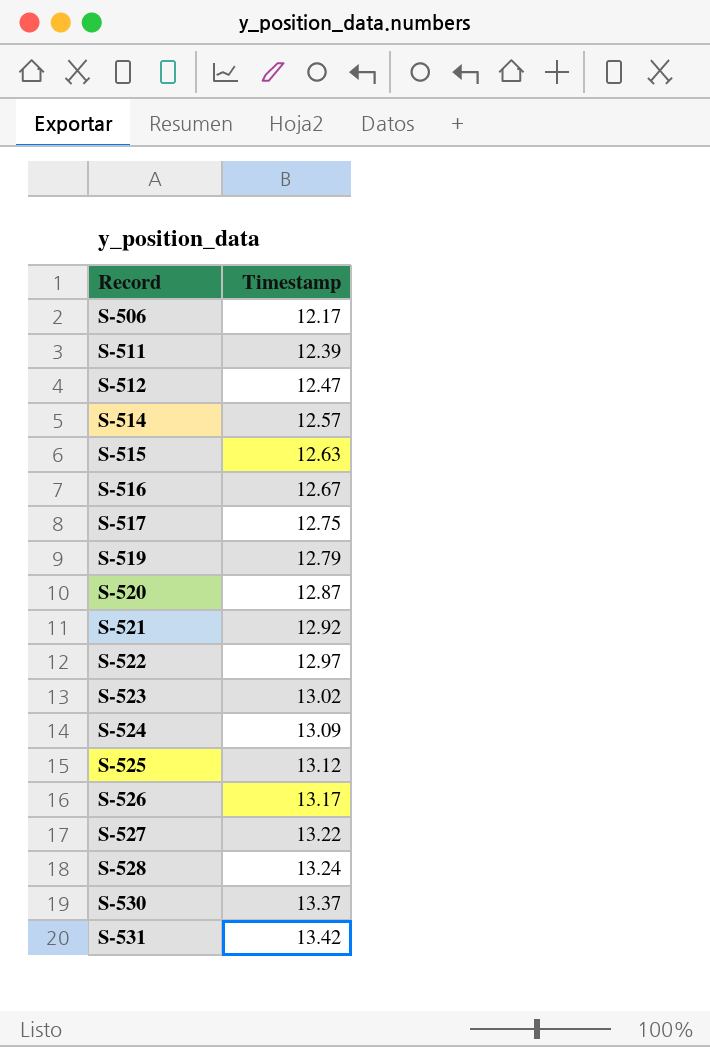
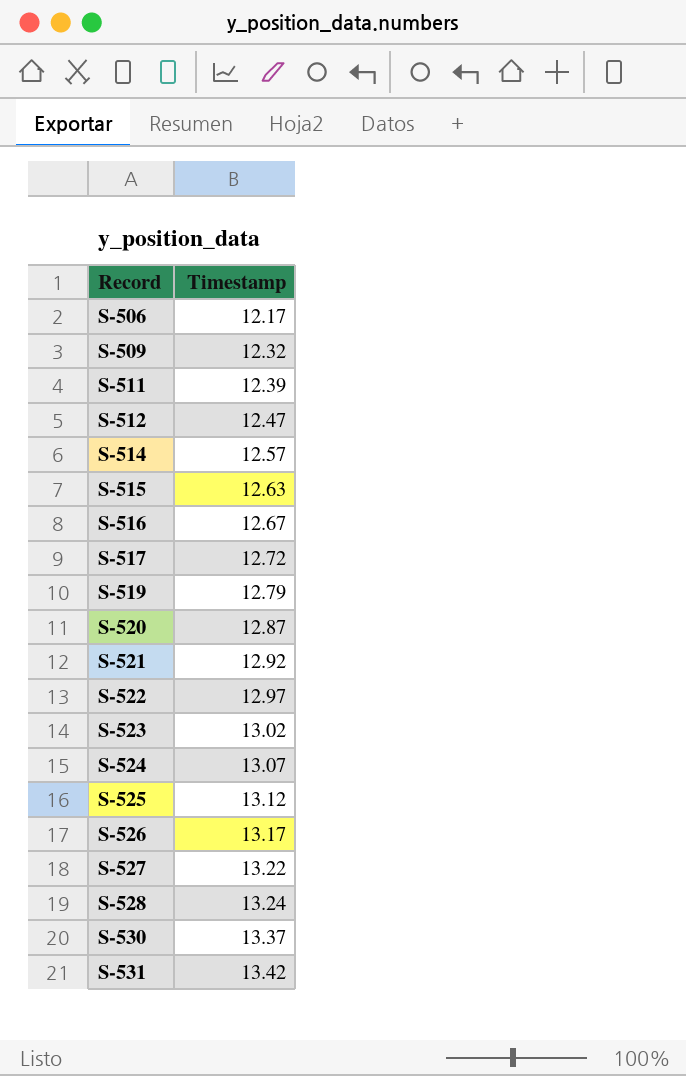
row S-509: none -> 12.32
S-517 | Timestamp: 12.75 -> 12.72
S-524 | Timestamp: 13.09 -> 13.07

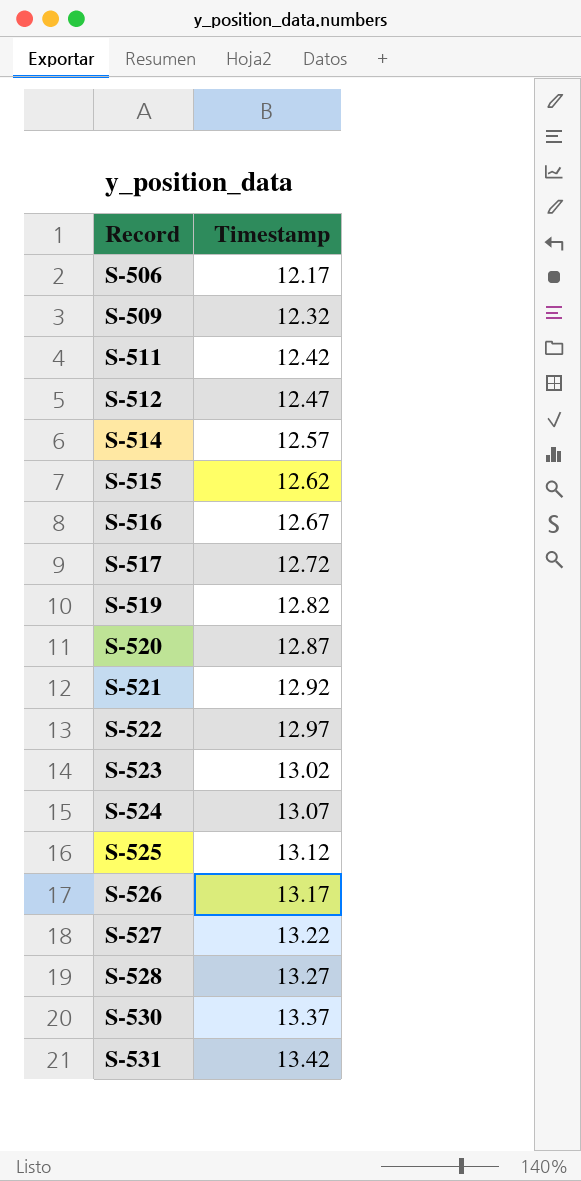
S-511 | Timestamp: 12.39 -> 12.42
S-515 | Timestamp: 12.63 -> 12.62
S-519 | Timestamp: 12.79 -> 12.82
S-528 | Timestamp: 13.24 -> 13.27

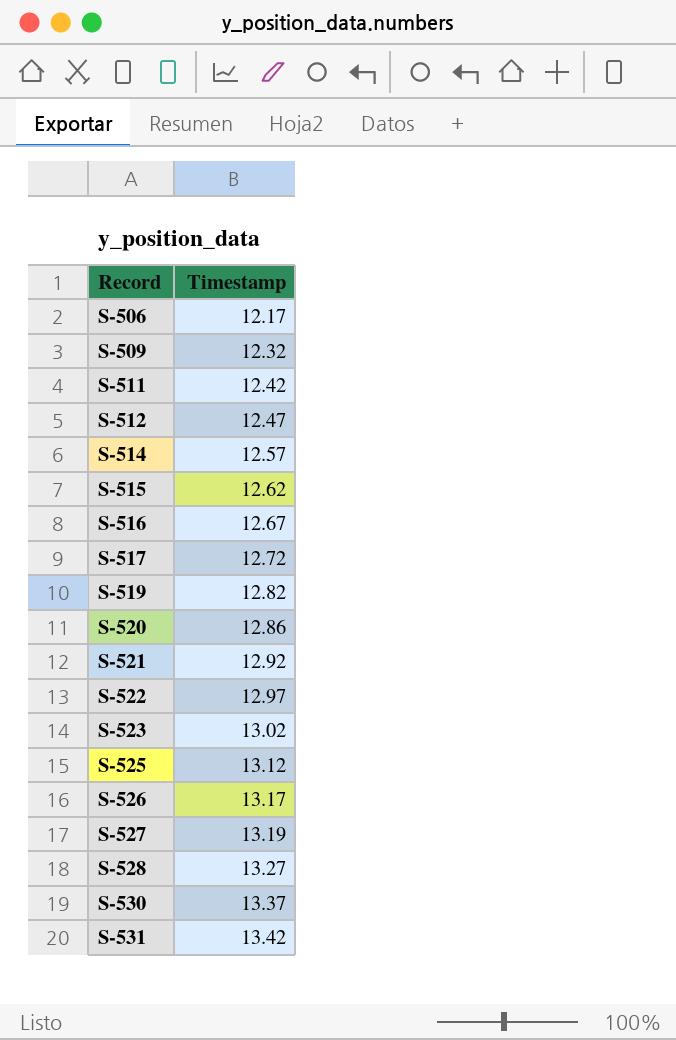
row S-524: 13.07 -> none
S-520 | Timestamp: 12.87 -> 12.86
S-527 | Timestamp: 13.22 -> 13.19

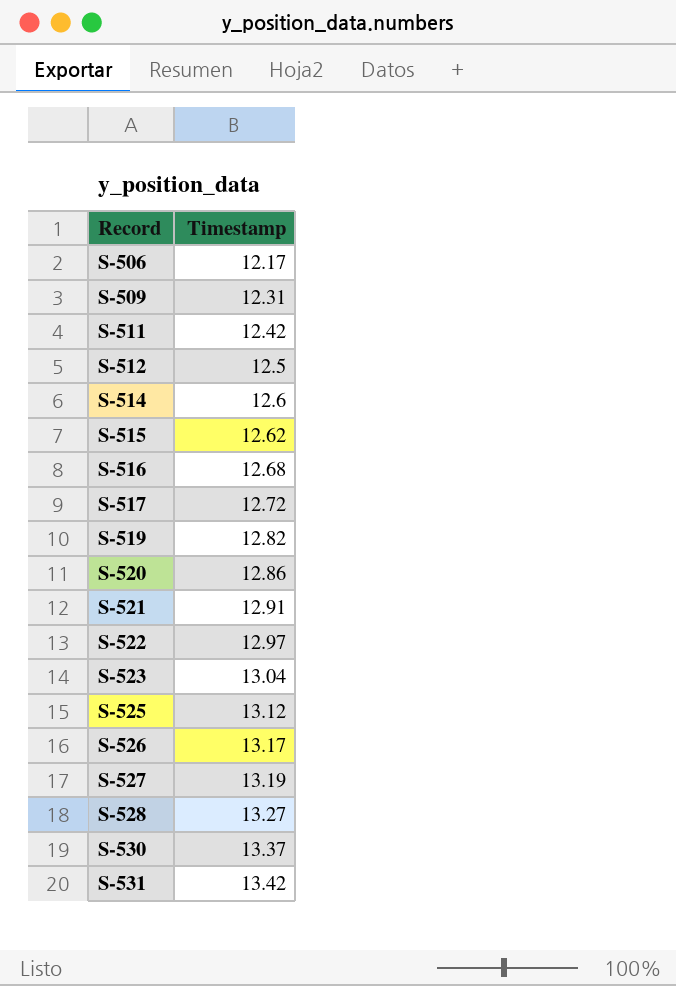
S-509 | Timestamp: 12.32 -> 12.31
S-512 | Timestamp: 12.47 -> 12.5
S-514 | Timestamp: 12.57 -> 12.6
S-516 | Timestamp: 12.67 -> 12.68
S-521 | Timestamp: 12.92 -> 12.91
S-523 | Timestamp: 13.02 -> 13.04

